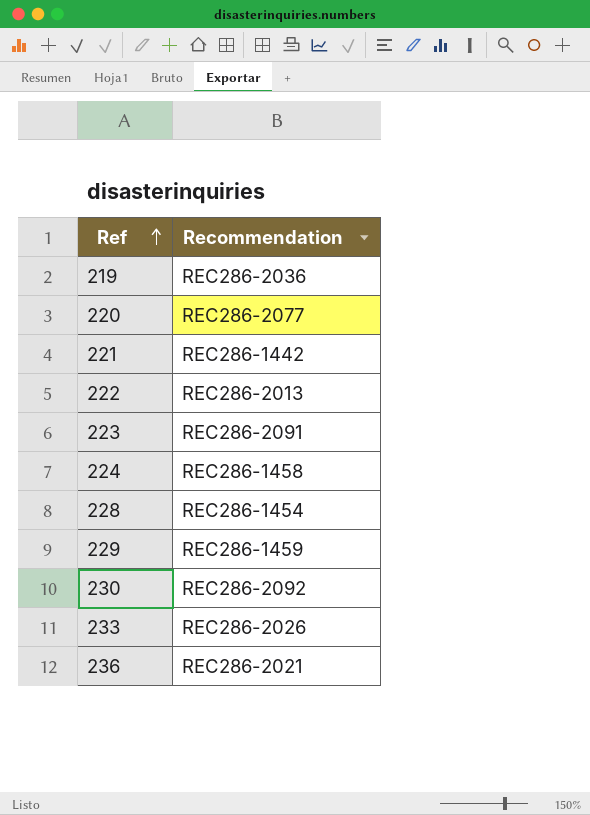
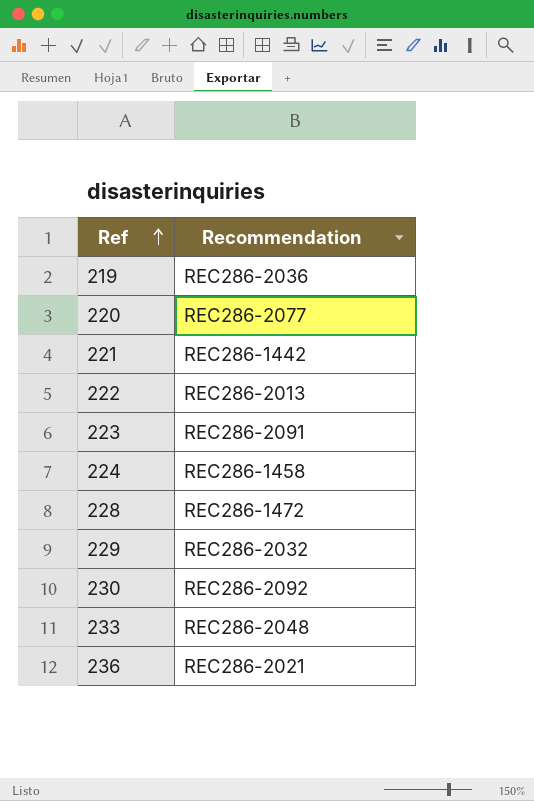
228 | Recommendation: REC286-1454 -> REC286-1472
229 | Recommendation: REC286-1459 -> REC286-2032
233 | Recommendation: REC286-2026 -> REC286-2048

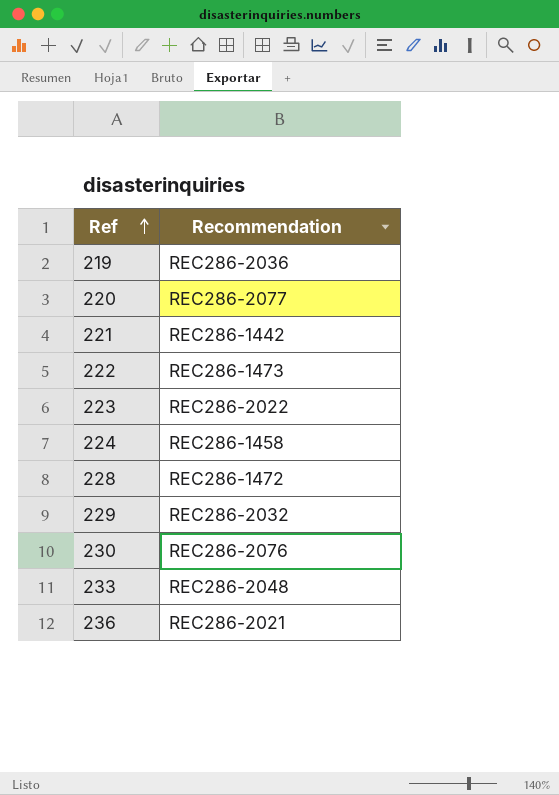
222 | Recommendation: REC286-2013 -> REC286-1473
223 | Recommendation: REC286-2091 -> REC286-2022
230 | Recommendation: REC286-2092 -> REC286-2076

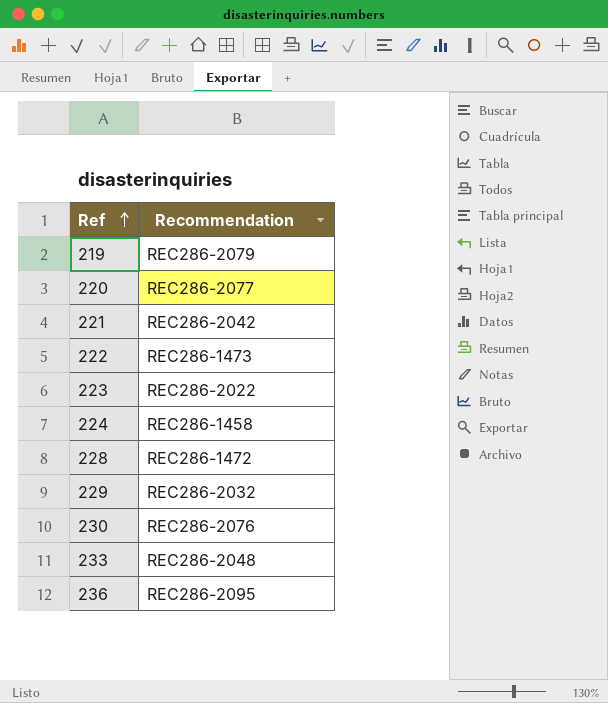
219 | Recommendation: REC286-2036 -> REC286-2079
221 | Recommendation: REC286-1442 -> REC286-2042
236 | Recommendation: REC286-2021 -> REC286-2095

